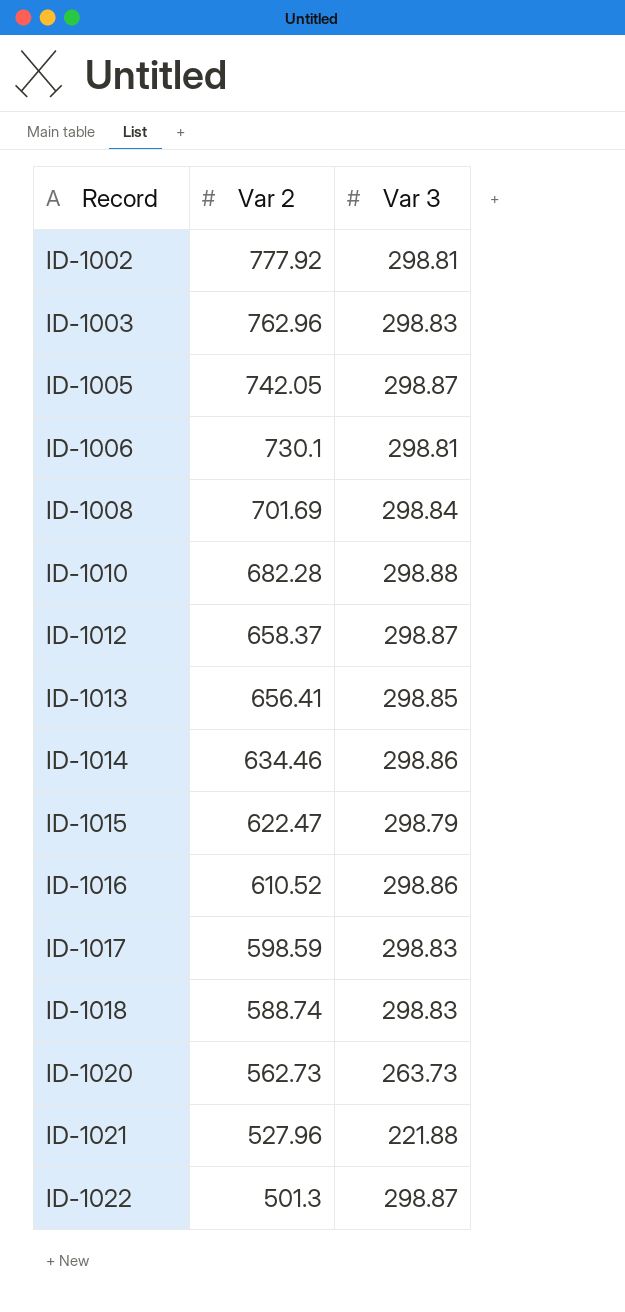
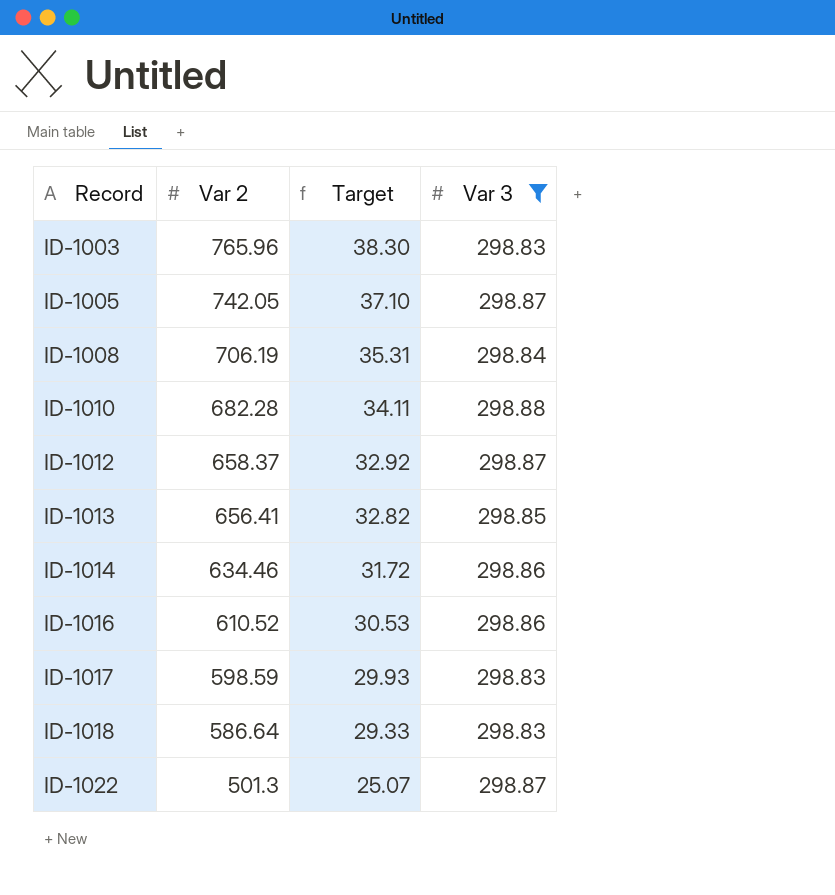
filter: none -> Var 3 >= 298.83
column Target | formula: none -> [Var 2] * 0.05
ID-1003 | Var 2: 762.96 -> 765.96
ID-1008 | Var 2: 701.69 -> 706.19
ID-1018 | Var 2: 588.74 -> 586.64

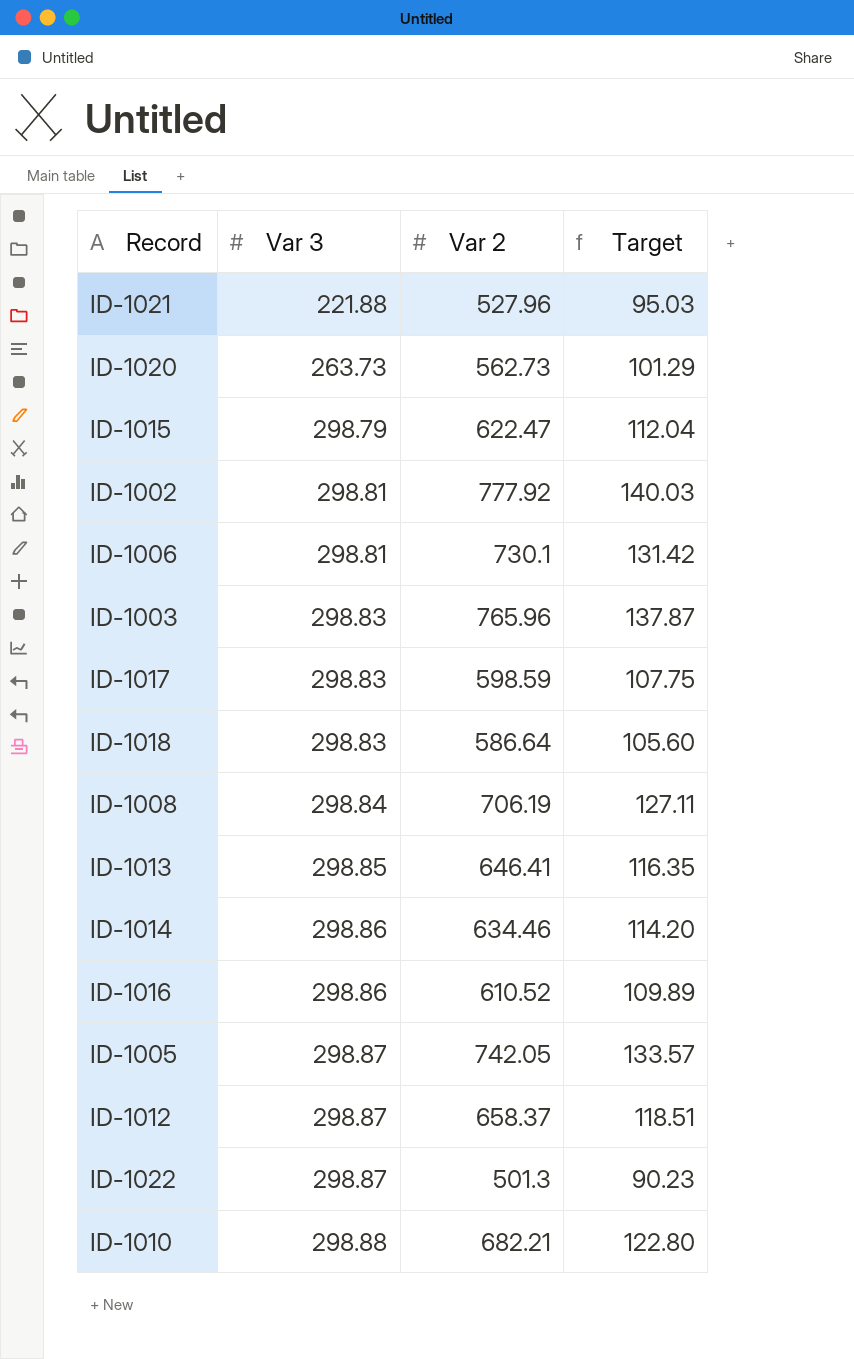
filter: Var 3 >= 298.83 -> none
row order: Record ascending -> Var 3 ascending
column Var 3 | position: 4 -> 2
column Target | formula: [Var 2] * 0.05 -> [Var 2] * 0.18
ID-1013 | Var 2: 656.41 -> 646.41
ID-1010 | Var 2: 682.28 -> 682.21

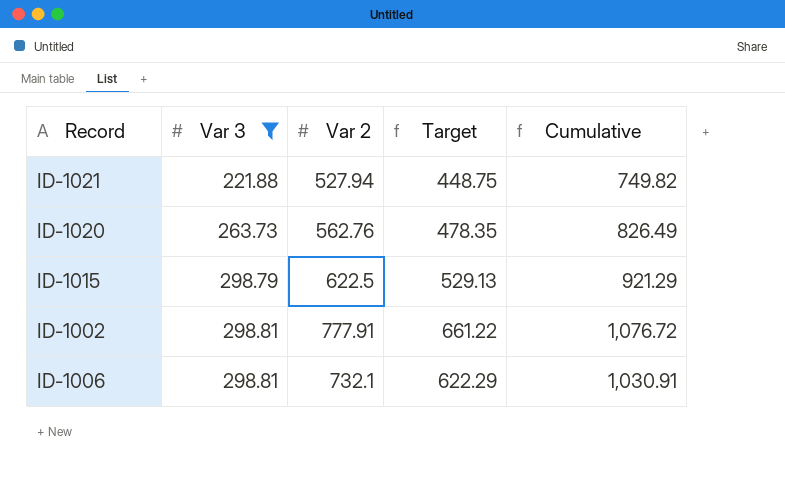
filter: none -> Var 3 <= 298.81
column Target | formula: [Var 2] * 0.18 -> [Var 2] * 0.85
column Cumulative | formula: none -> [Var 3] + [Var 2]
ID-1021 | Var 2: 527.96 -> 527.94
ID-1020 | Var 2: 562.73 -> 562.76
ID-1015 | Var 2: 622.47 -> 622.5
ID-1002 | Var 2: 777.92 -> 777.91
ID-1006 | Var 2: 730.1 -> 732.1

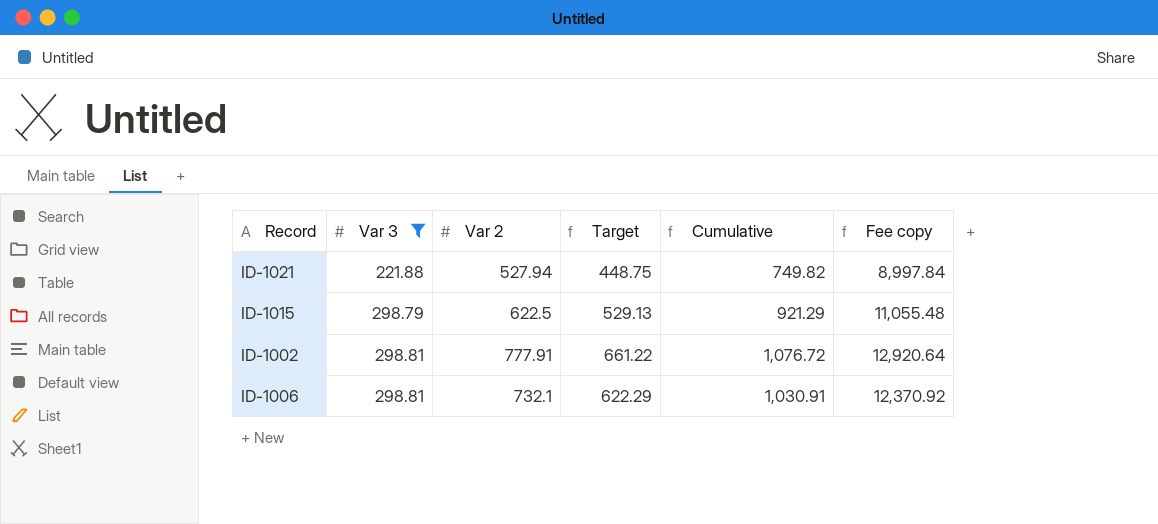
column Fee copy | formula: none -> [Cumulative] * 12
row ID-1020: 263.73 | 562.76 | 478.35 | 826.49 -> none

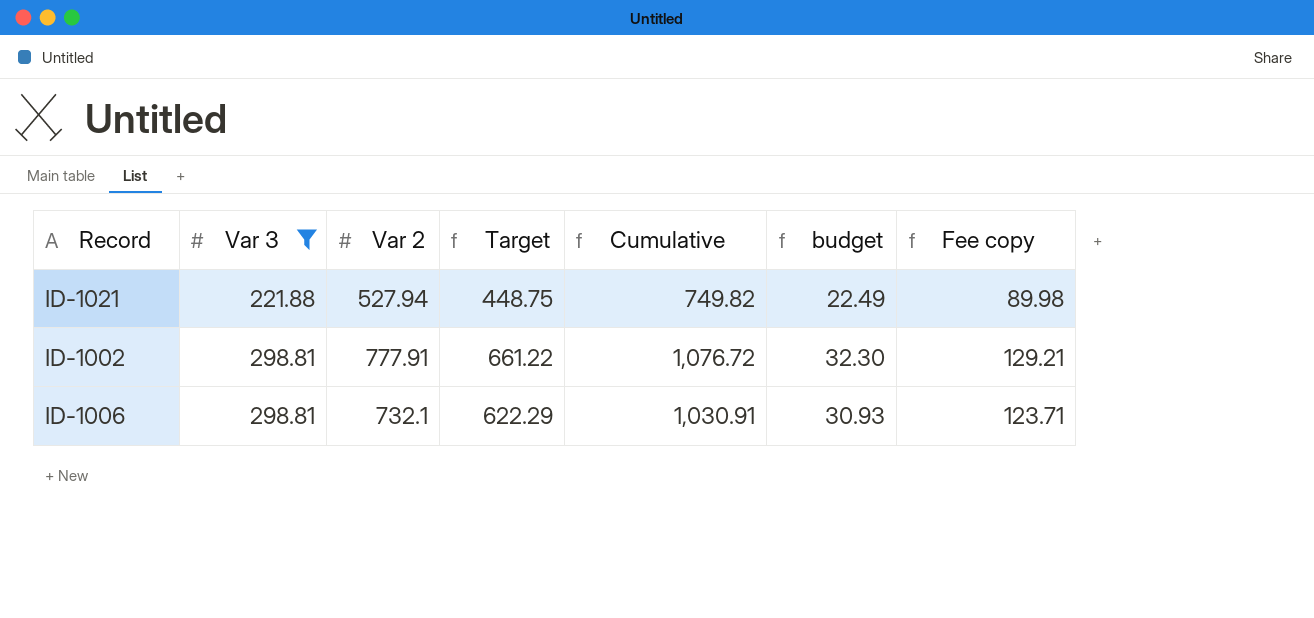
column budget | formula: none -> [Cumulative] * 0.03
column Fee copy | formula: [Cumulative] * 12 -> [Cumulative] * 0.12
row ID-1015: 298.79 | 622.5 | 529.13 | 921.29 | 11,055.48 -> none

